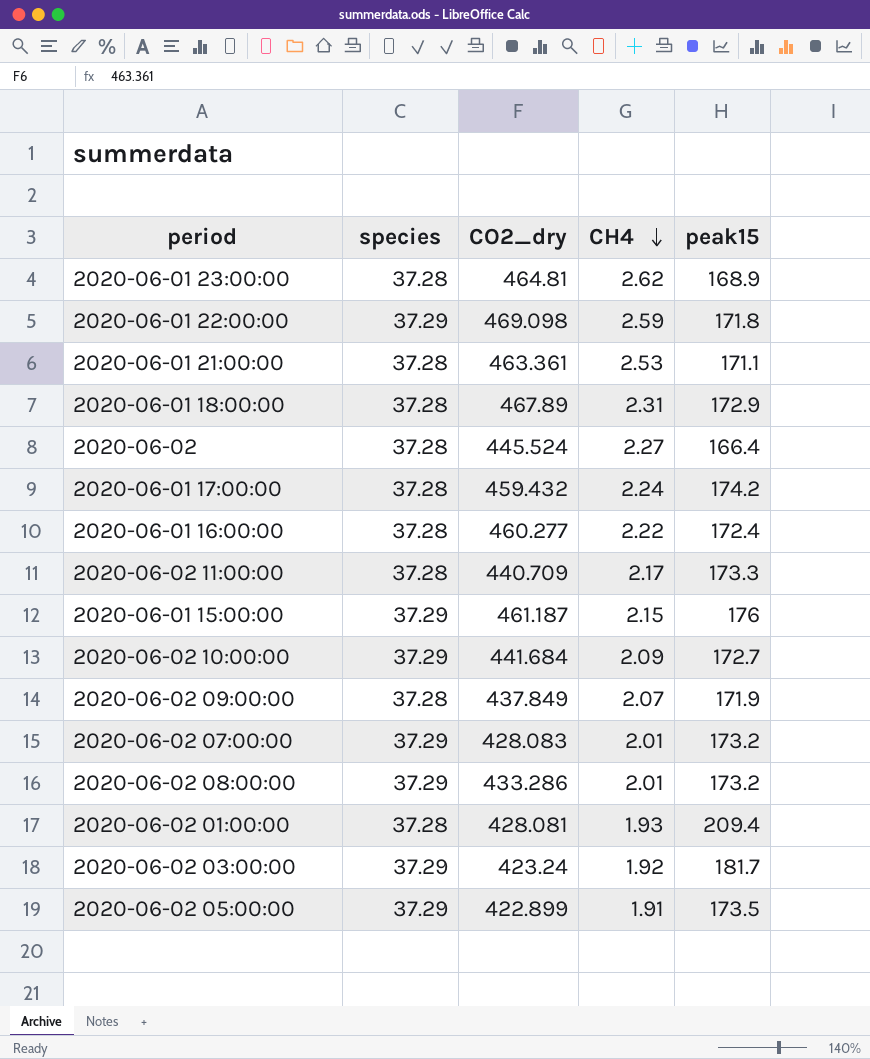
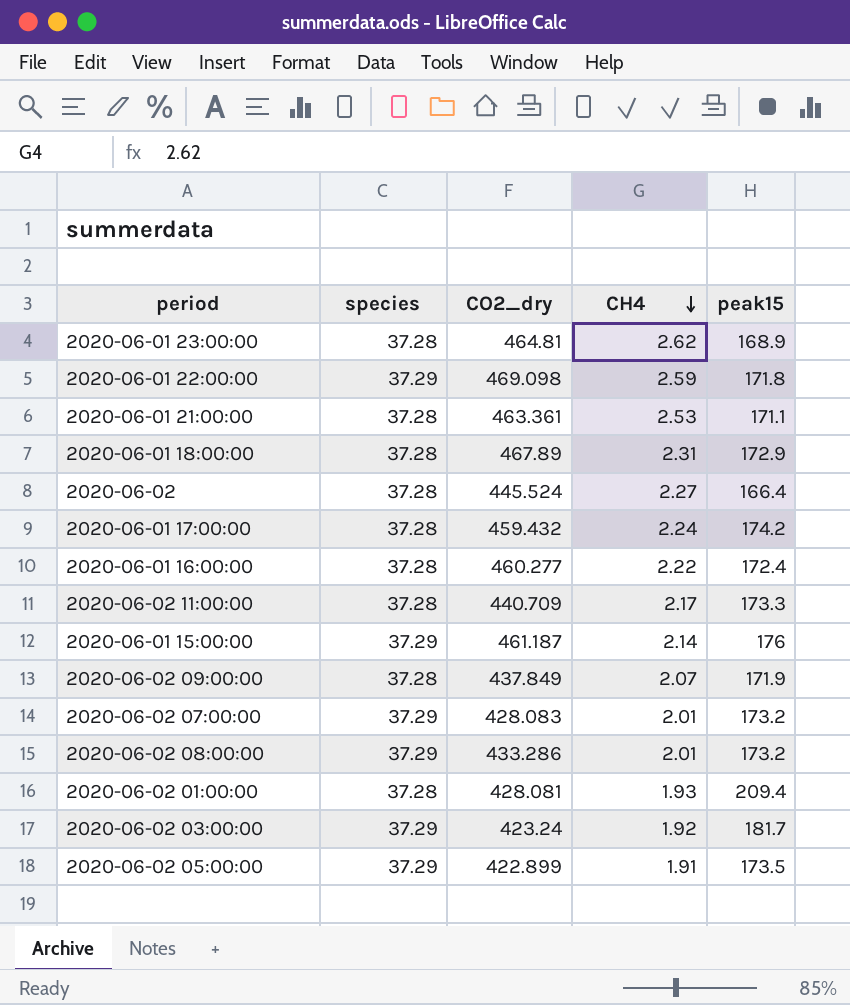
row 2020-06-02 10:00:00: 37.29 | 441.684 | 2.09 | 172.7 -> none
2020-06-01 15:00:00 | CH4: 2.15 -> 2.14

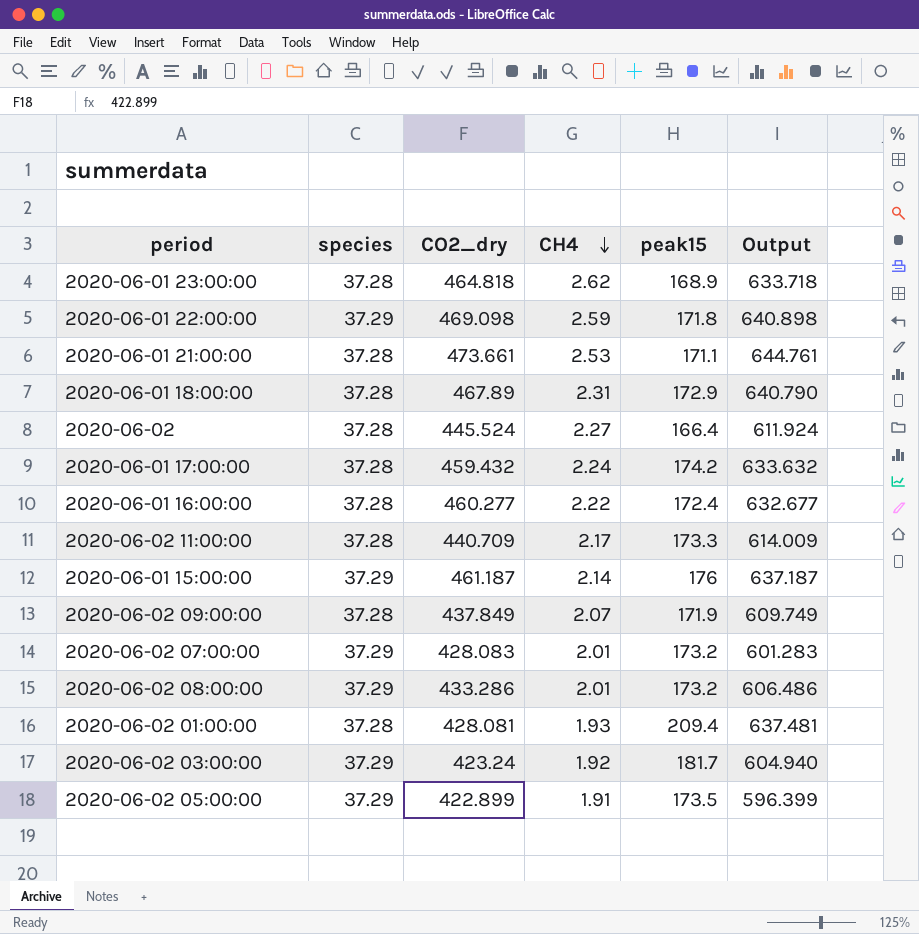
column Output | formula: none -> [CO2_dry] + [peak15]
2020-06-01 23:00:00 | CO2_dry: 464.81 -> 464.818
2020-06-01 21:00:00 | CO2_dry: 463.361 -> 473.661

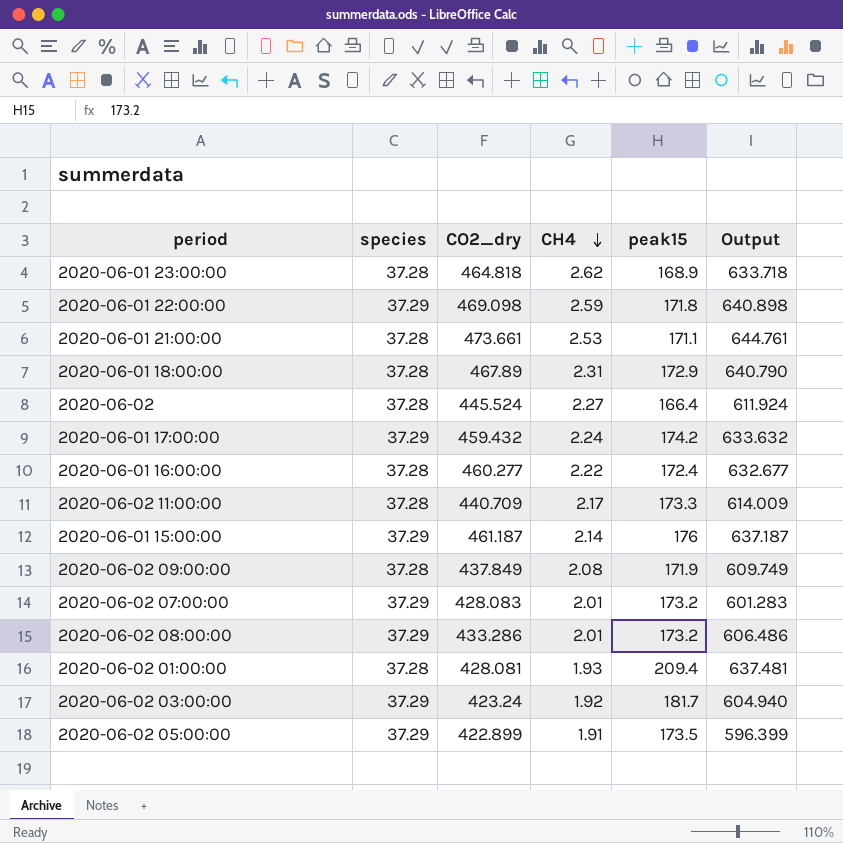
2020-06-01 17:00:00 | species: 37.28 -> 37.29
2020-06-02 09:00:00 | CH4: 2.07 -> 2.08

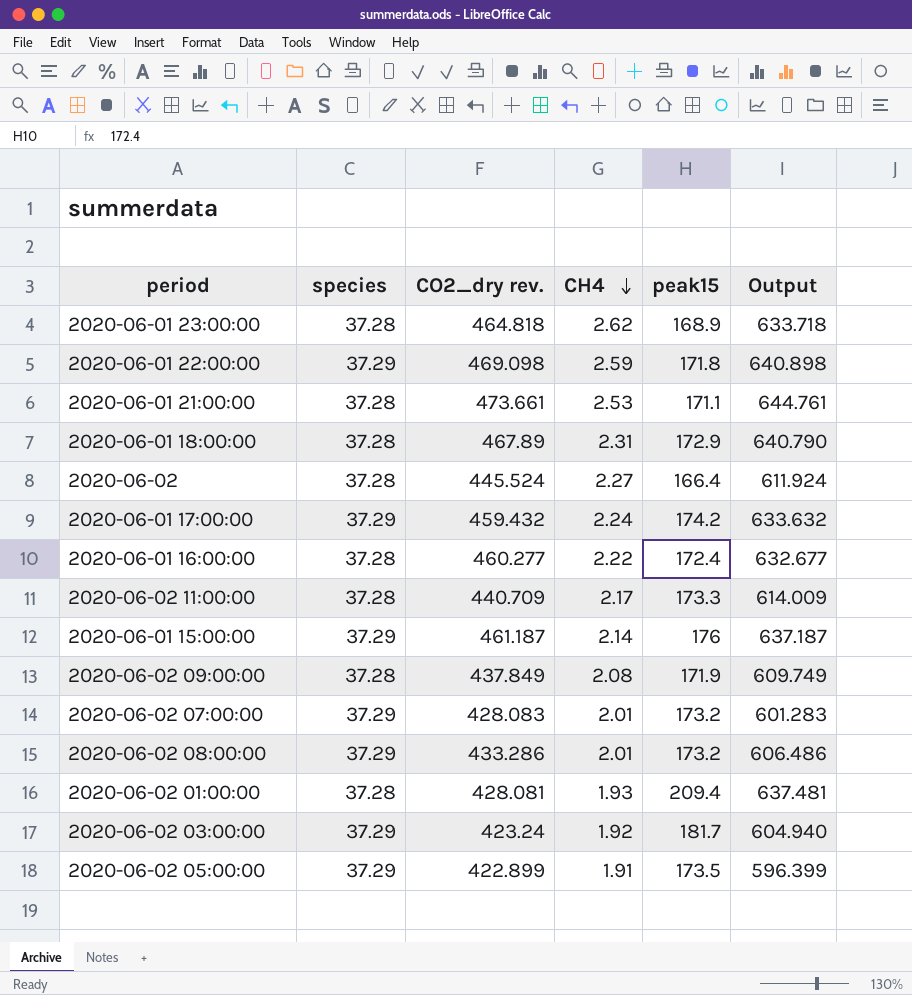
column name: CO2_dry -> CO2_dry rev.

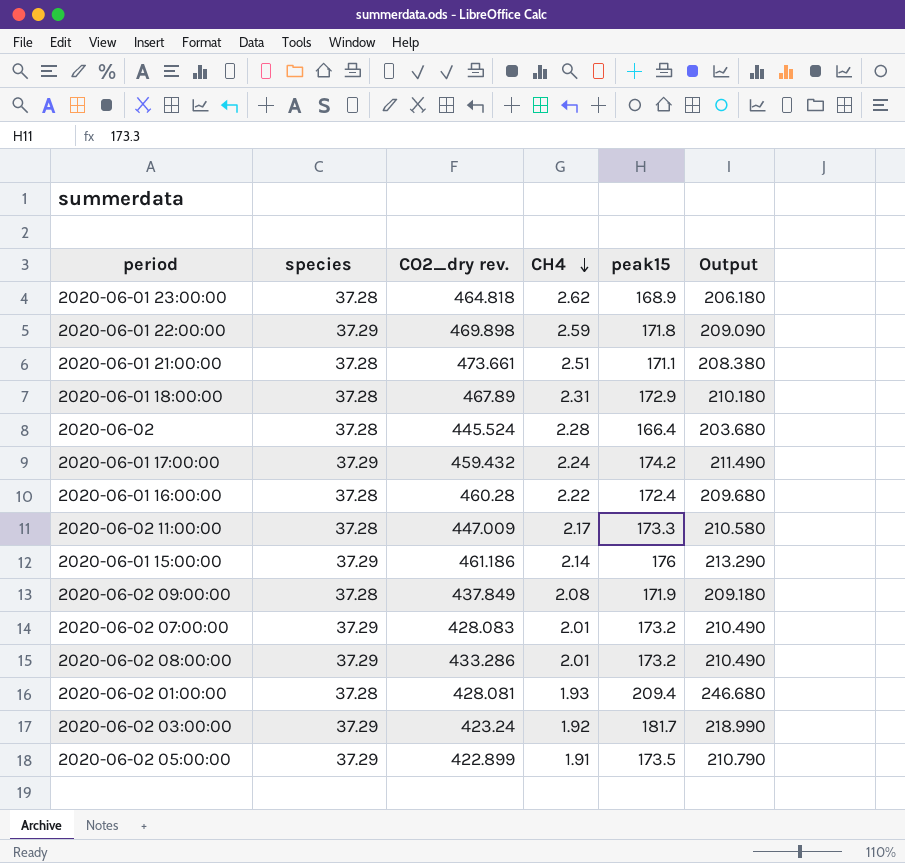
column Output | formula: [CO2_dry rev.] + [peak15] -> [species] + [peak15]
2020-06-01 22:00:00 | CO2_dry rev.: 469.098 -> 469.898
2020-06-01 21:00:00 | CH4: 2.53 -> 2.51
2020-06-02 | CH4: 2.27 -> 2.28
2020-06-01 16:00:00 | CO2_dry rev.: 460.277 -> 460.28
2020-06-02 11:00:00 | CO2_dry rev.: 440.709 -> 447.009
2020-06-01 15:00:00 | CO2_dry rev.: 461.187 -> 461.186

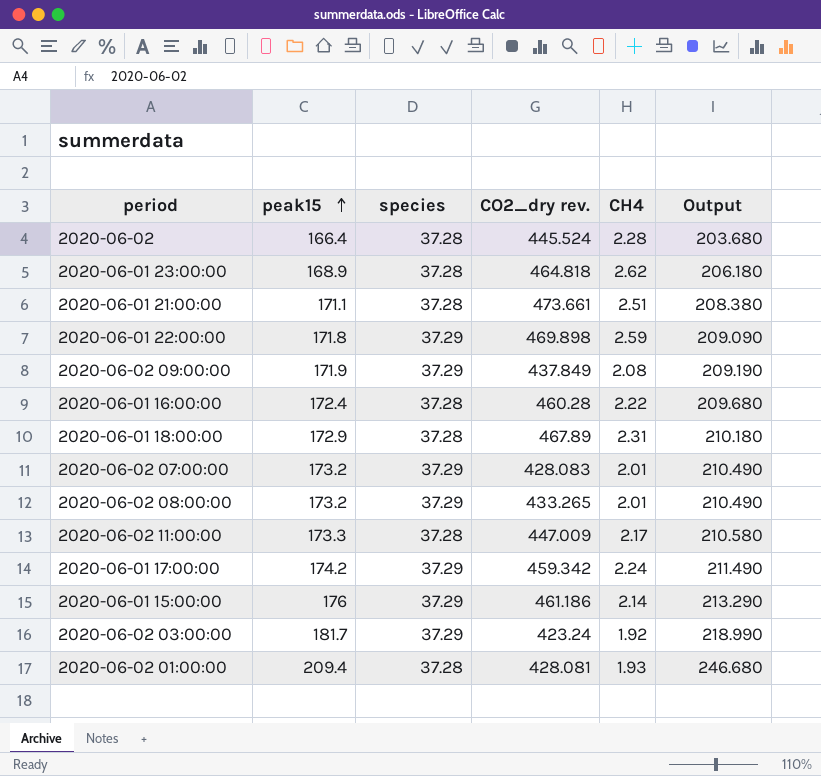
row order: CH4 descending -> peak15 ascending
column peak15 | position: 5 -> 2
row 2020-06-02 05:00:00: 37.29 | 422.899 | 1.91 | 173.5 | 210.790 -> none
2020-06-02 09:00:00 | species: 37.28 -> 37.29
2020-06-02 09:00:00 | Output: 209.180 -> 209.190
2020-06-02 08:00:00 | CO2_dry rev.: 433.286 -> 433.265
2020-06-01 17:00:00 | CO2_dry rev.: 459.432 -> 459.342

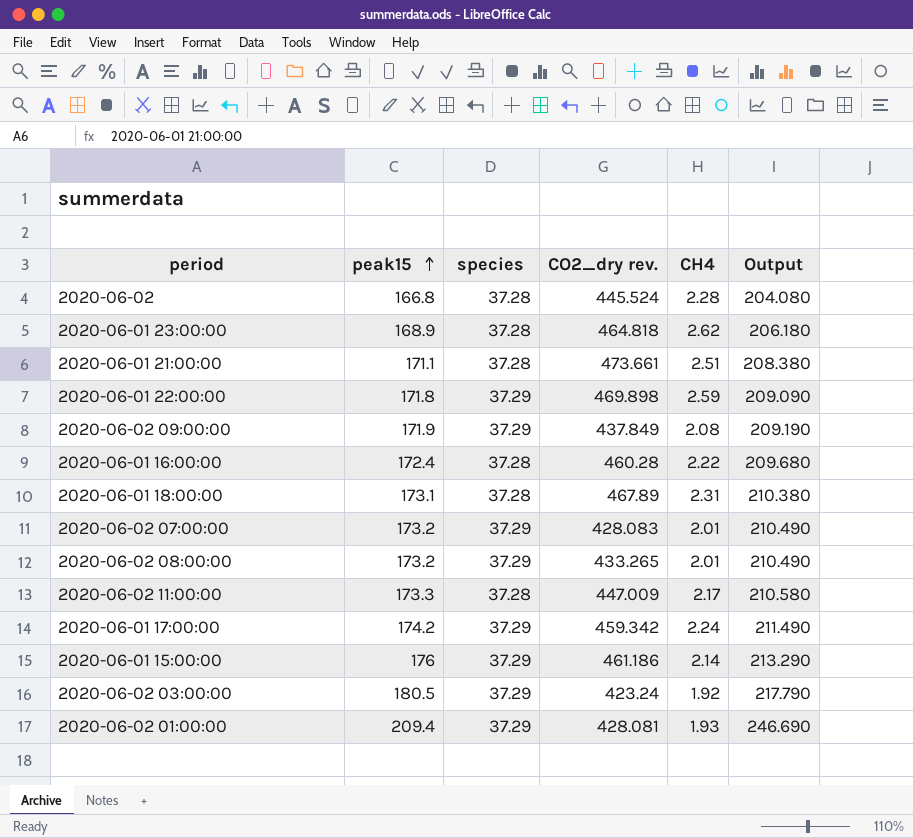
2020-06-02 | peak15: 166.4 -> 166.8
2020-06-02 | Output: 203.680 -> 204.080
2020-06-01 18:00:00 | peak15: 172.9 -> 173.1
2020-06-01 18:00:00 | Output: 210.180 -> 210.380
2020-06-02 03:00:00 | peak15: 181.7 -> 180.5
2020-06-02 03:00:00 | Output: 218.990 -> 217.790
2020-06-02 01:00:00 | species: 37.28 -> 37.29
2020-06-02 01:00:00 | Output: 246.680 -> 246.690

